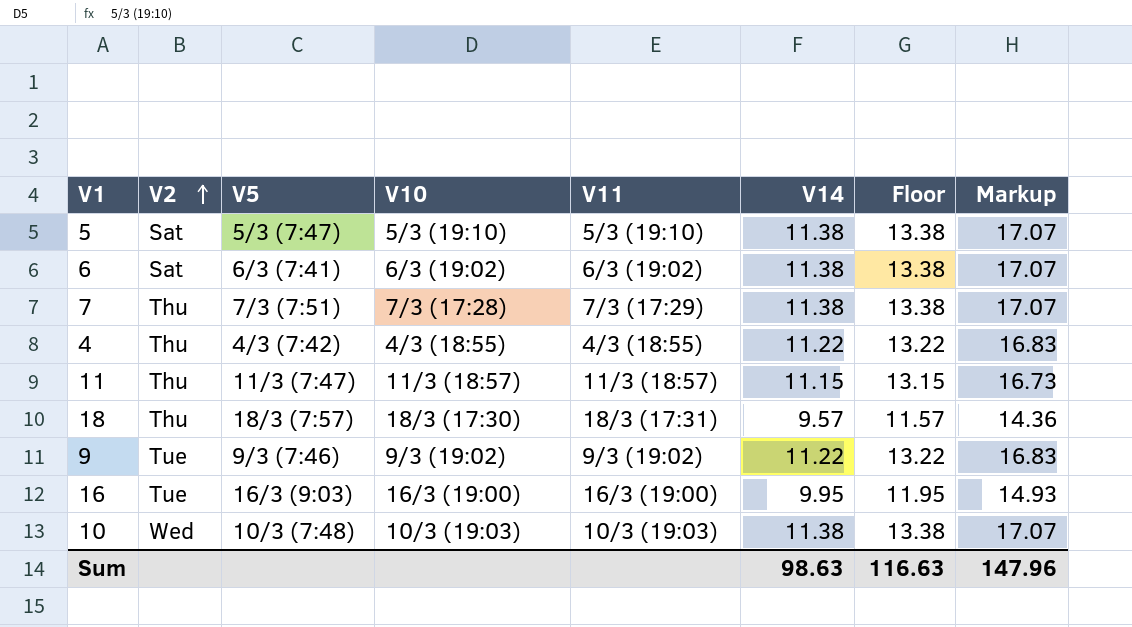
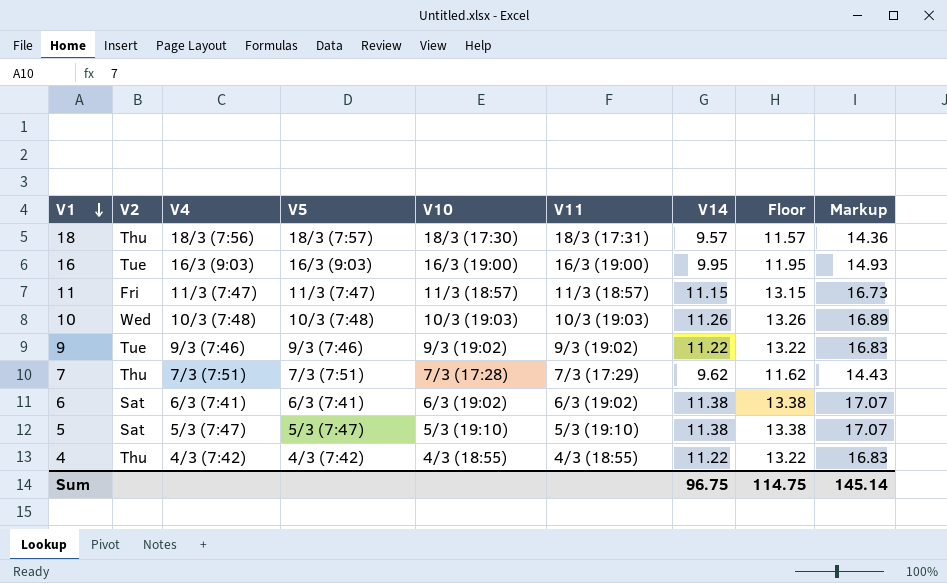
row order: V2 ascending -> V1 descending
column V4 | position: none -> 3
11 | V2: Thu -> Fri
10 | V14: 11.38 -> 11.26
10 | Floor: 13.38 -> 13.26
10 | Markup: 17.07 -> 16.89
7 | V14: 11.38 -> 9.62
7 | Floor: 13.38 -> 11.62
7 | Markup: 17.07 -> 14.43
Sum | V14: 98.63 -> 96.75
Sum | Floor: 116.63 -> 114.75
Sum | Markup: 147.96 -> 145.14

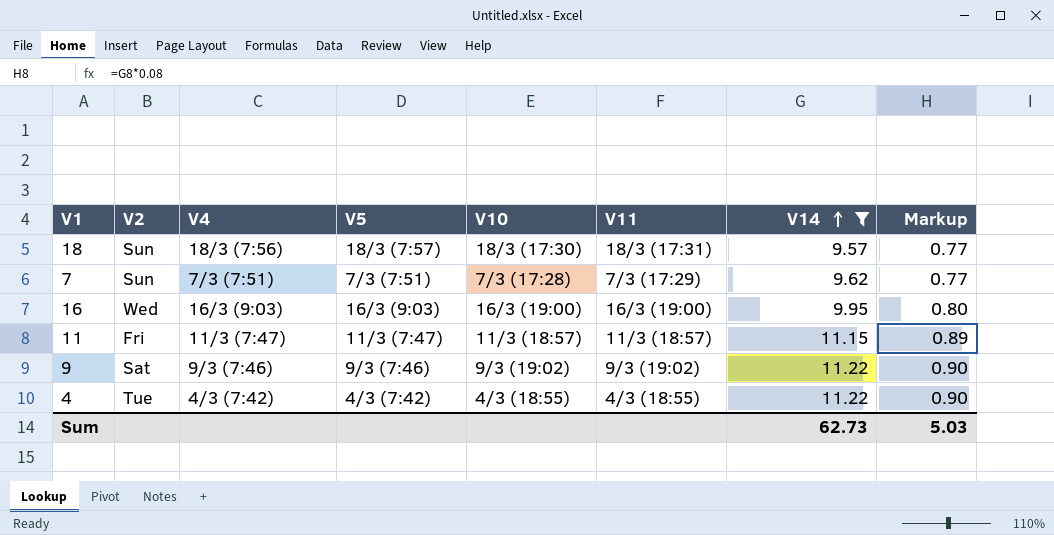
filter: none -> V14 <= 11.22
row order: V1 descending -> V14 ascending
column Floor | formula: [V14] + 2 -> none
column Markup | formula: [V14] * 1.5 -> [V14] * 0.08
18 | V2: Thu -> Sun
7 | V2: Thu -> Sun
16 | V2: Tue -> Wed
9 | V2: Tue -> Sat
4 | V2: Thu -> Tue
Sum | V14: 96.75 -> 62.73
Sum | Markup: 145.14 -> 5.03

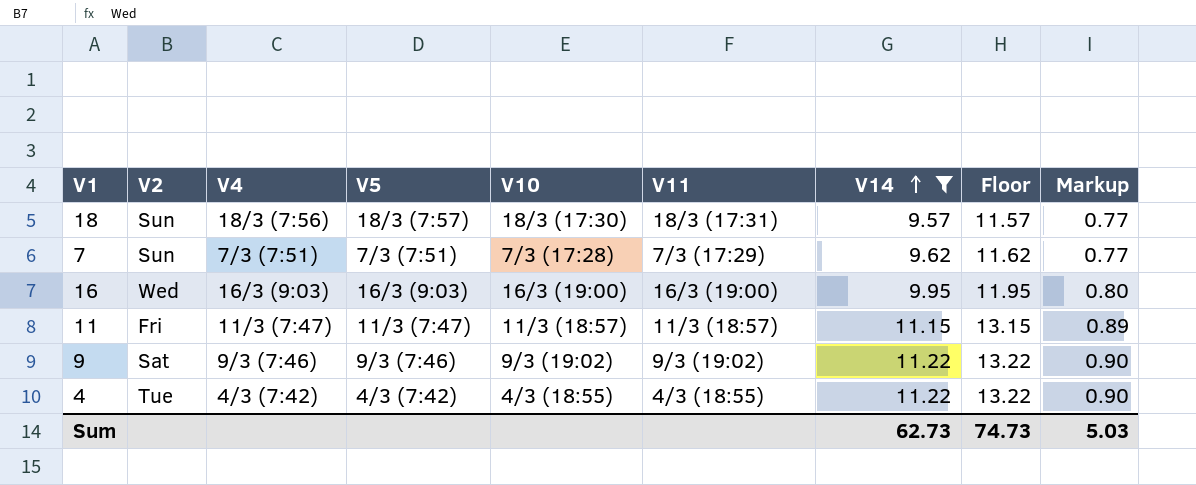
column Floor | formula: none -> [V14] + 2

